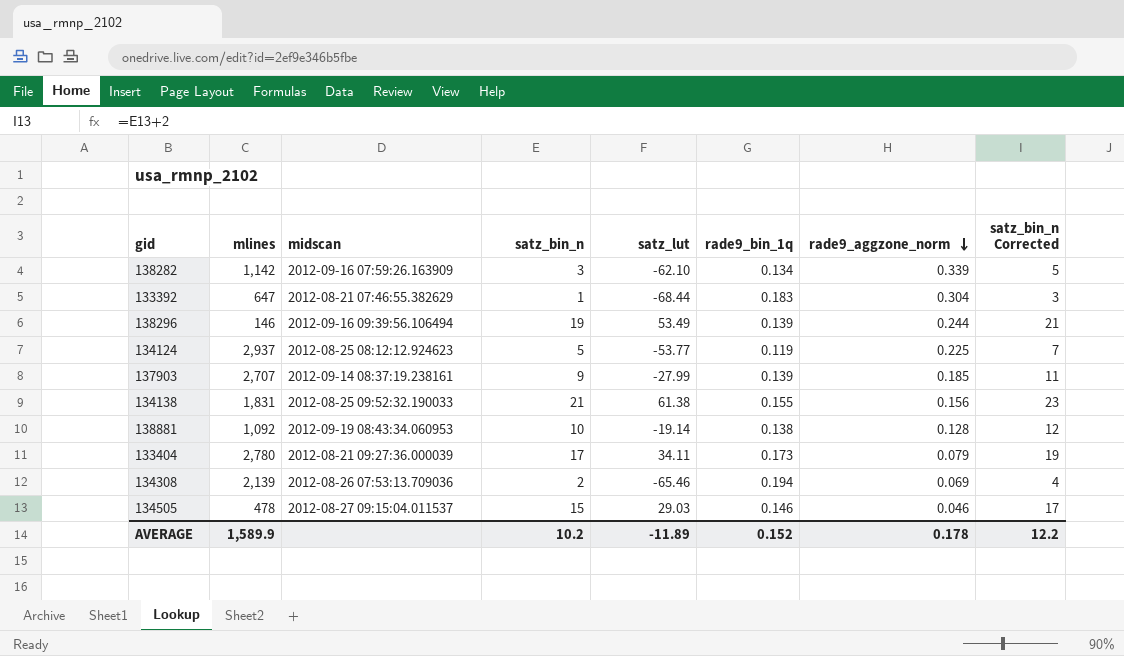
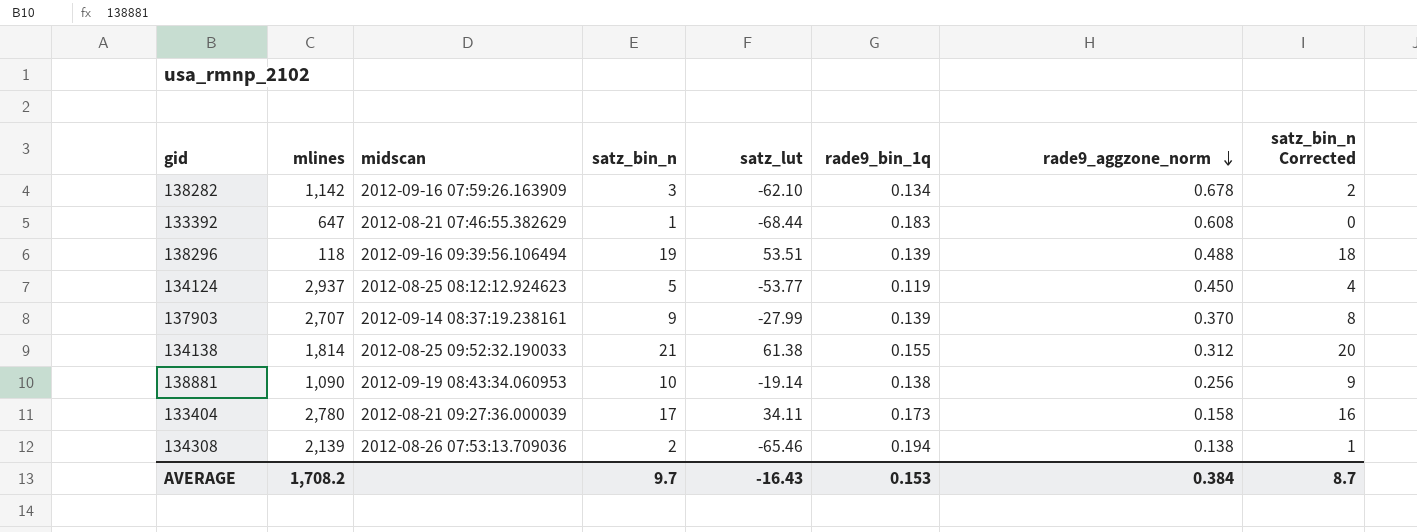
column satz_bin_n Corrected | formula: [satz_bin_n] + 2 -> [satz_bin_n] - 1
row 134505: 478 | 2012-08-27 09:15:04.011537 | 15 | 29.03 | 0.146 | 0.046 | 17 -> none
138282 | rade9_aggzone_norm: 0.339 -> 0.678
133392 | rade9_aggzone_norm: 0.304 -> 0.608
138296 | mlines: 146 -> 118
138296 | satz_lut: 53.49 -> 53.51
138296 | rade9_aggzone_norm: 0.244 -> 0.488
134124 | rade9_aggzone_norm: 0.225 -> 0.450
137903 | rade9_aggzone_norm: 0.185 -> 0.370
134138 | mlines: 1,831 -> 1,814
134138 | rade9_aggzone_norm: 0.156 -> 0.312
138881 | mlines: 1,092 -> 1,090
138881 | rade9_aggzone_norm: 0.128 -> 0.256
133404 | rade9_aggzone_norm: 0.079 -> 0.158
134308 | rade9_aggzone_norm: 0.069 -> 0.138
AVERAGE | mlines: 1,589.9 -> 1,708.2
AVERAGE | satz_bin_n: 10.2 -> 9.7
AVERAGE | satz_lut: -11.89 -> -16.43
AVERAGE | rade9_bin_1q: 0.152 -> 0.153
AVERAGE | rade9_aggzone_norm: 0.178 -> 0.384
AVERAGE | satz_bin_n Corrected: 12.2 -> 8.7

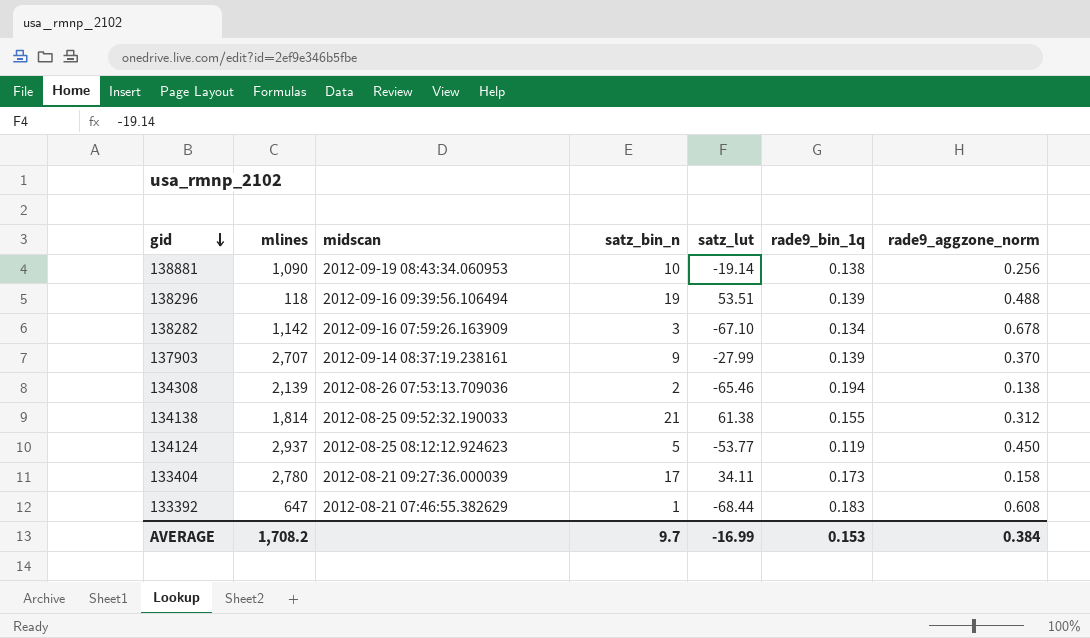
row order: rade9_aggzone_norm descending -> gid descending
column satz_bin_n Corrected | formula: [satz_bin_n] - 1 -> none
138282 | satz_lut: -62.10 -> -67.10
AVERAGE | satz_lut: -16.43 -> -16.99

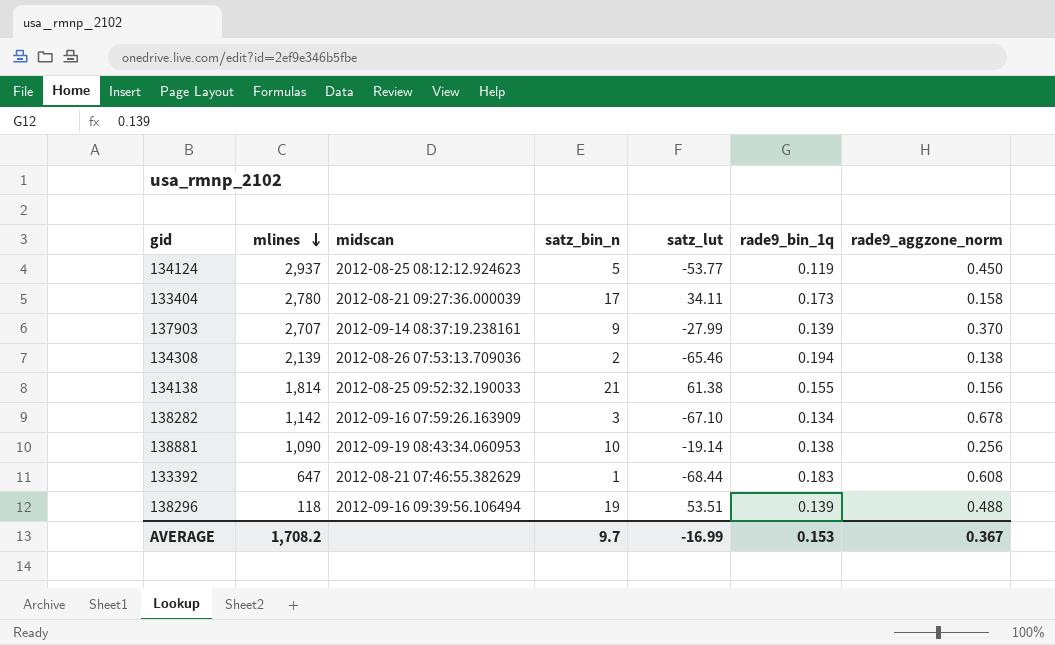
row order: gid descending -> mlines descending
134138 | rade9_aggzone_norm: 0.312 -> 0.156
AVERAGE | rade9_aggzone_norm: 0.384 -> 0.367

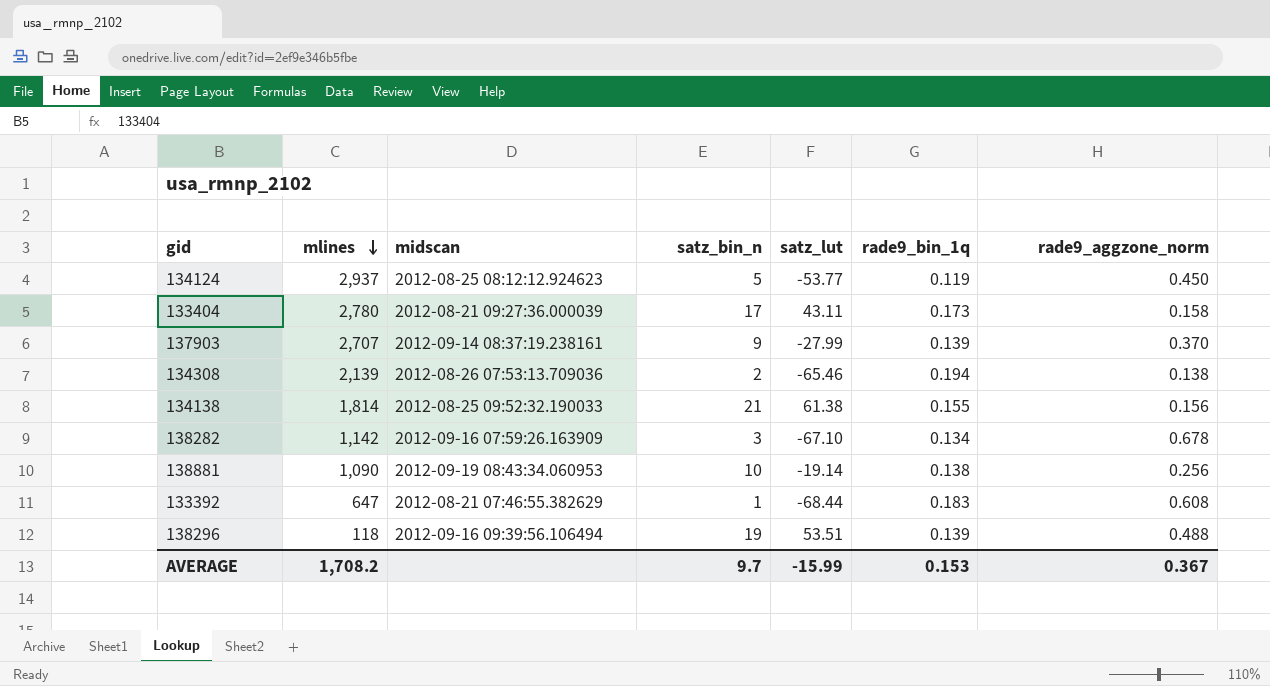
133404 | satz_lut: 34.11 -> 43.11
AVERAGE | satz_lut: -16.99 -> -15.99

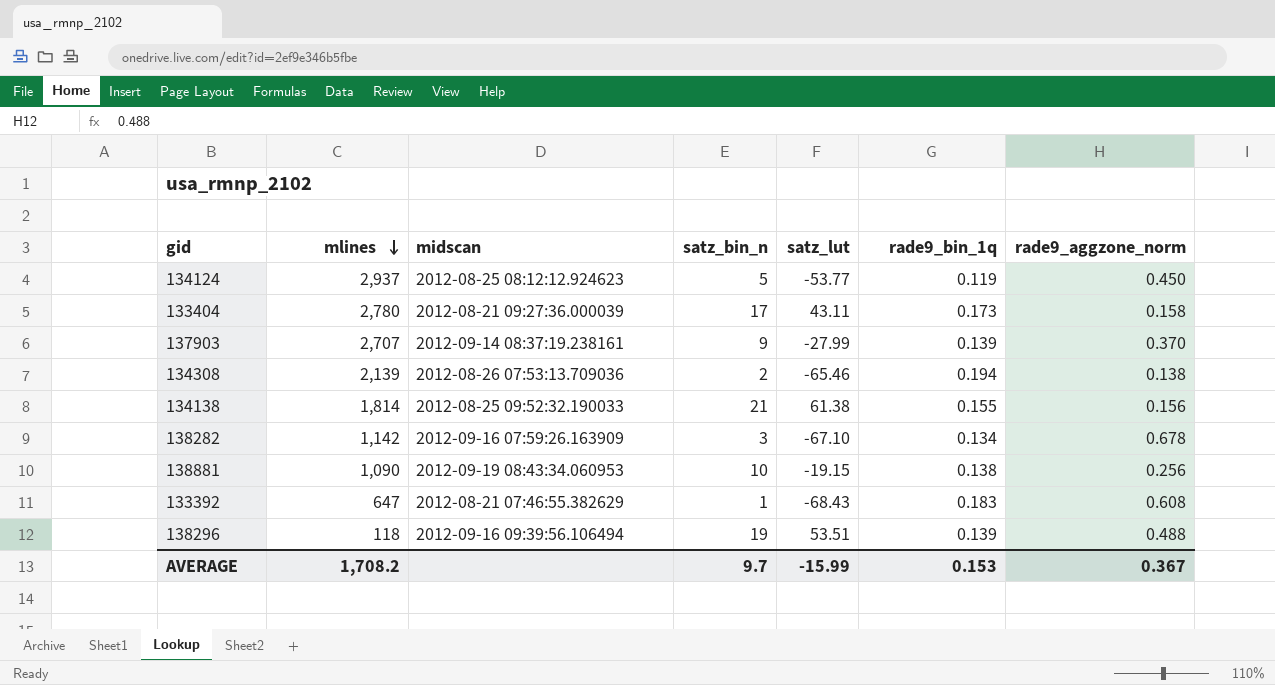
138881 | satz_lut: -19.14 -> -19.15
133392 | satz_lut: -68.44 -> -68.43

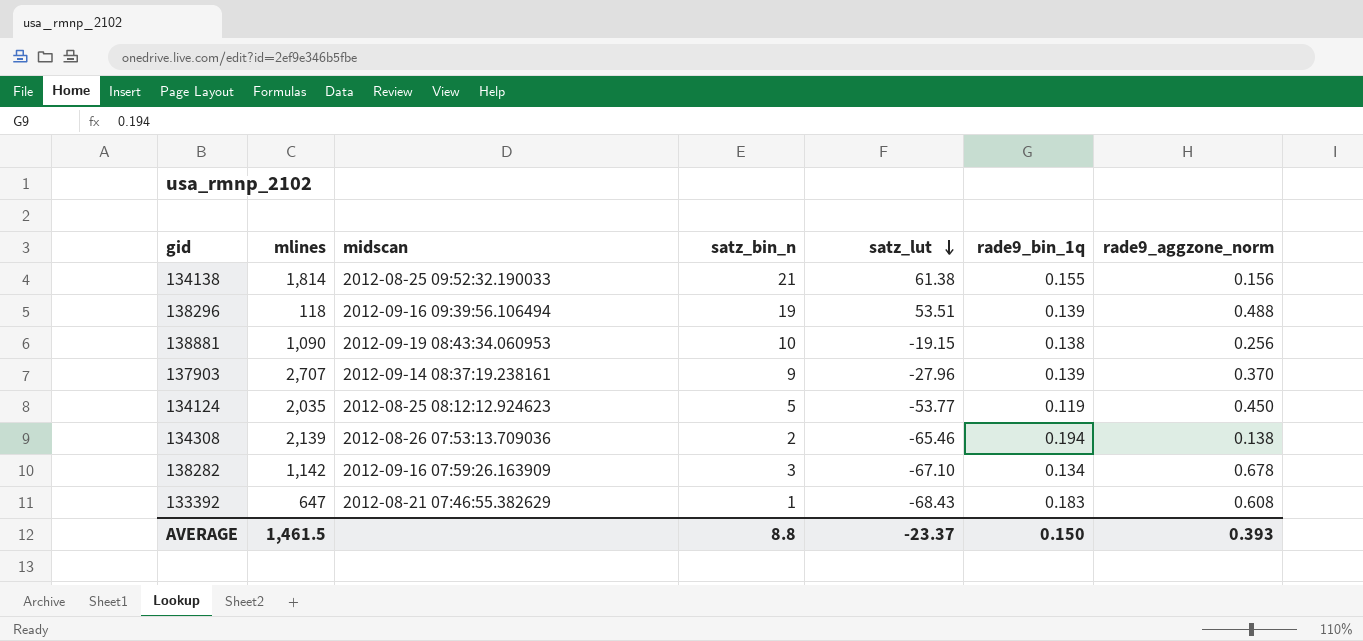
row order: mlines descending -> satz_lut descending
row 133404: 2,780 | 2012-08-21 09:27:36.000039 | 17 | 43.11 | 0.173 | 0.158 -> none
137903 | satz_lut: -27.99 -> -27.96
134124 | mlines: 2,937 -> 2,035
AVERAGE | mlines: 1,708.2 -> 1,461.5
AVERAGE | satz_bin_n: 9.7 -> 8.8
AVERAGE | satz_lut: -15.99 -> -23.37
AVERAGE | rade9_bin_1q: 0.153 -> 0.150
AVERAGE | rade9_aggzone_norm: 0.367 -> 0.393

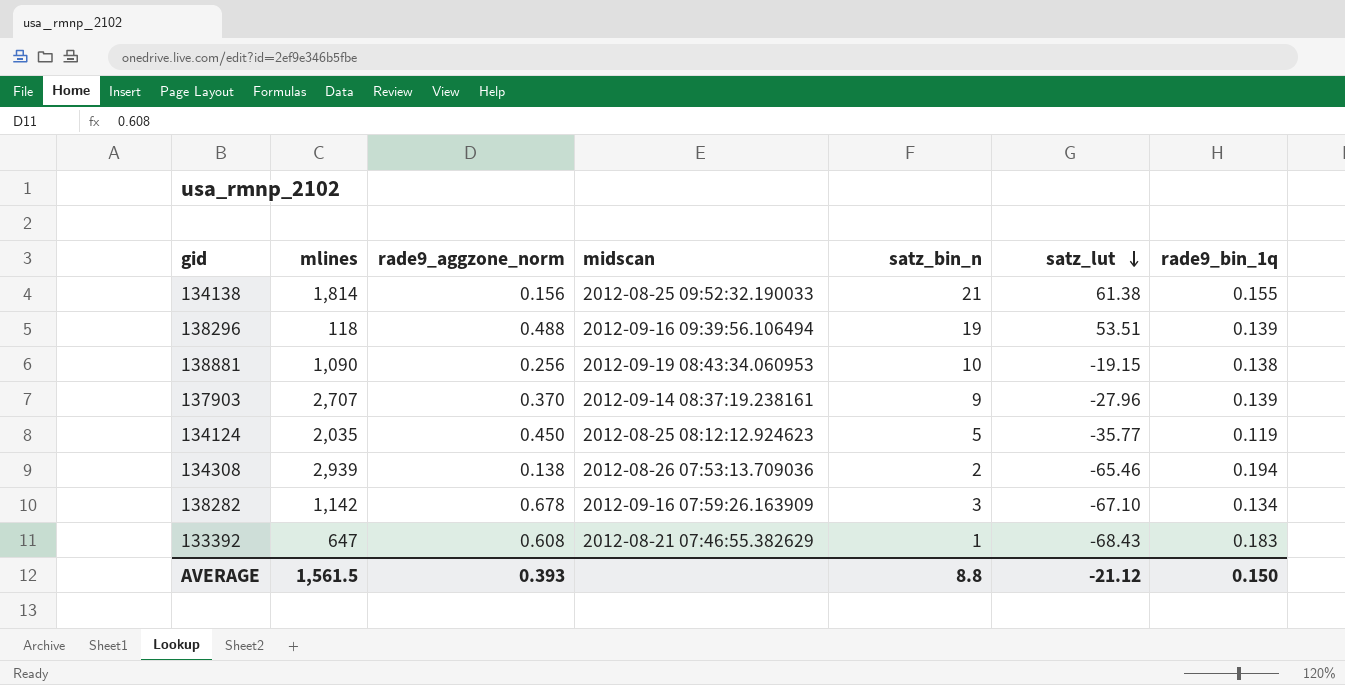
column rade9_aggzone_norm | position: 7 -> 3
134124 | satz_lut: -53.77 -> -35.77
134308 | mlines: 2,139 -> 2,939
AVERAGE | mlines: 1,461.5 -> 1,561.5
AVERAGE | satz_lut: -23.37 -> -21.12

